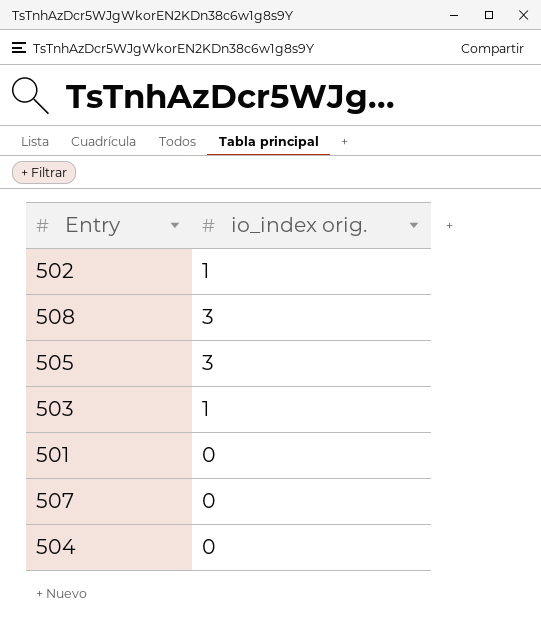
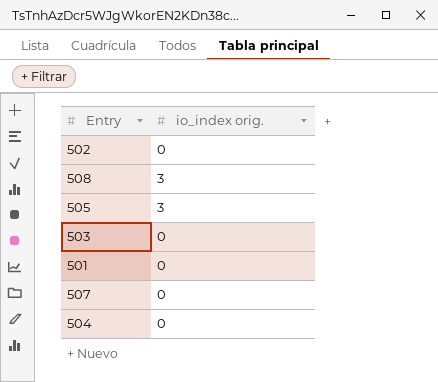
502 | io_index orig.: 1 -> 0
503 | io_index orig.: 1 -> 0

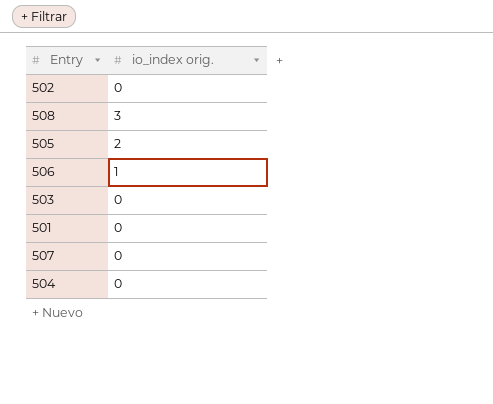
505 | io_index orig.: 3 -> 2
row 506: none -> 1

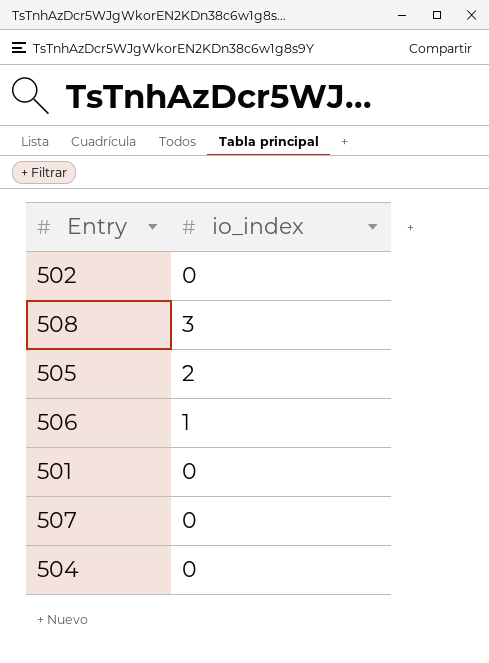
column name: io_index orig. -> io_index
row 503: 0 -> none

